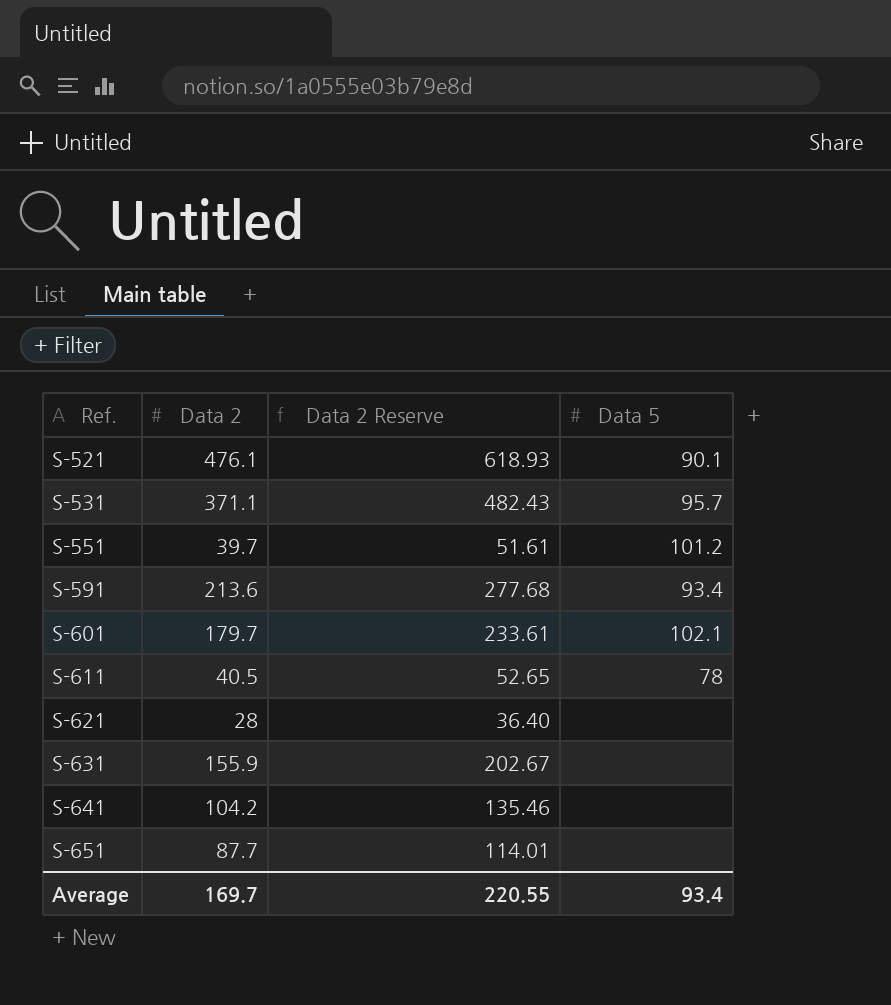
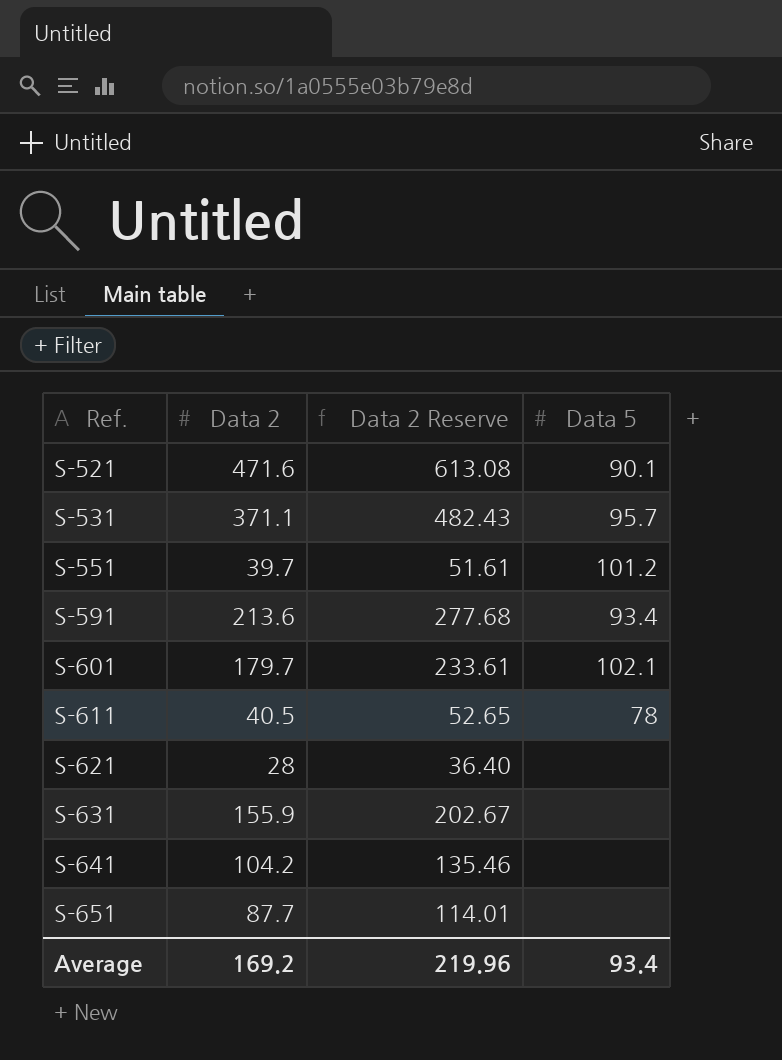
S-521 | Data 2: 476.1 -> 471.6
S-521 | Data 2 Reserve: 618.93 -> 613.08
Average | Data 2: 169.7 -> 169.2
Average | Data 2 Reserve: 220.55 -> 219.96

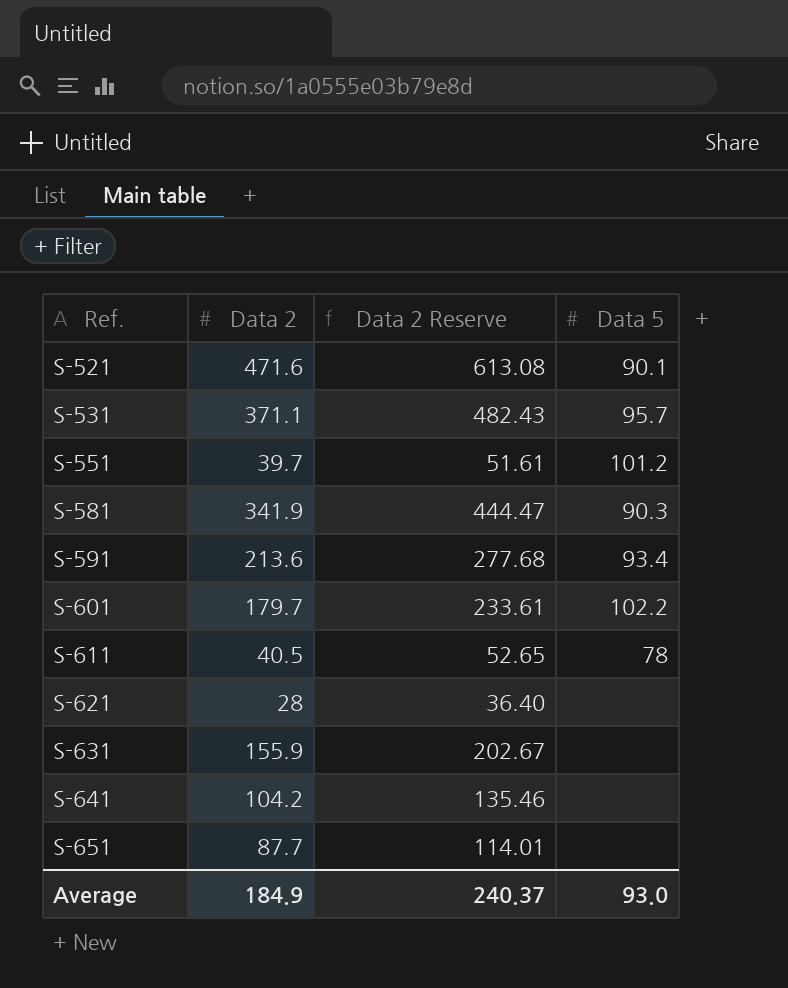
row S-581: none -> 341.9 | 444.47 | 90.3
S-601 | Data 5: 102.1 -> 102.2
Average | Data 2: 169.2 -> 184.9
Average | Data 2 Reserve: 219.96 -> 240.37
Average | Data 5: 93.4 -> 93.0

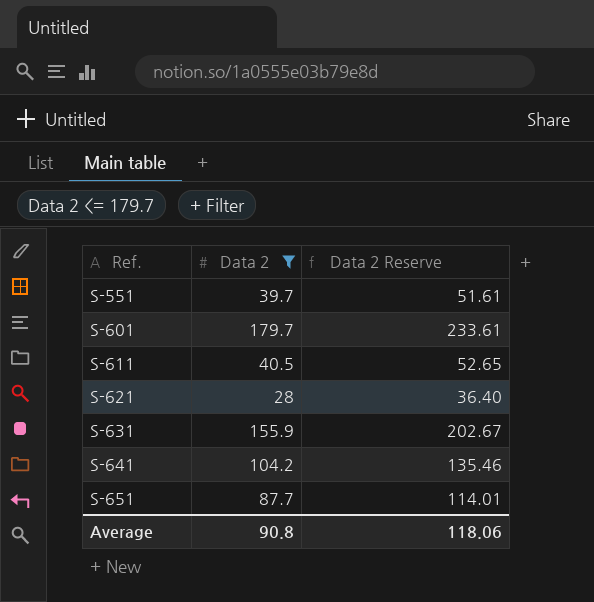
filter: none -> Data 2 <= 179.7
column Data 5 | position: 4 -> none
Average | Data 2: 184.9 -> 90.8
Average | Data 2 Reserve: 240.37 -> 118.06

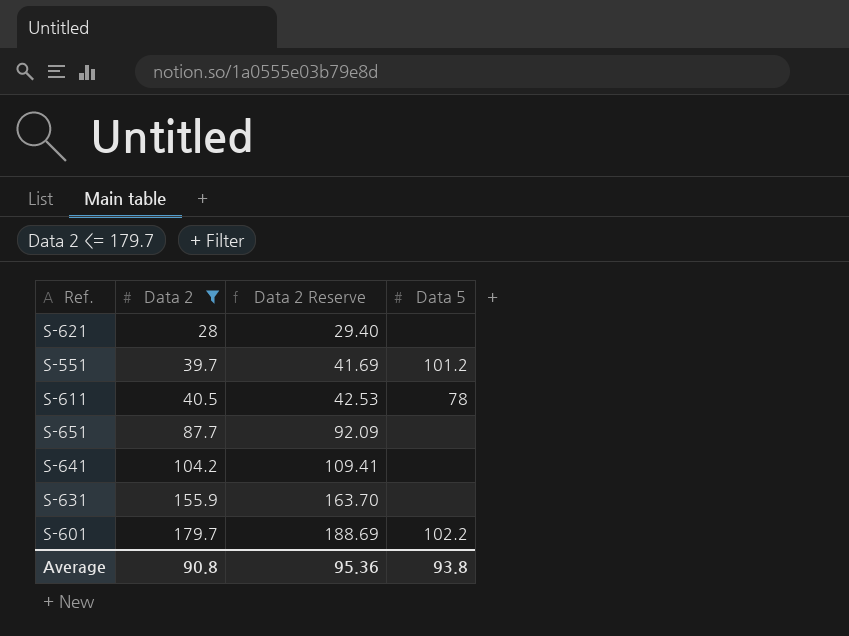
row order: Ref. ascending -> Data 2 ascending
column Data 2 Reserve | formula: [Data 2] * 1.3 -> [Data 2] * 1.05
column Data 5 | position: none -> 4
Average | Data 2 Reserve: 118.06 -> 95.36

